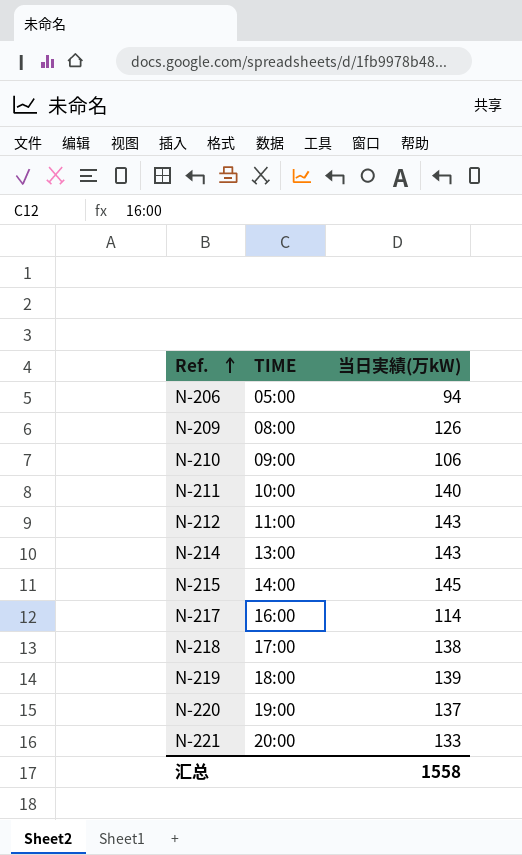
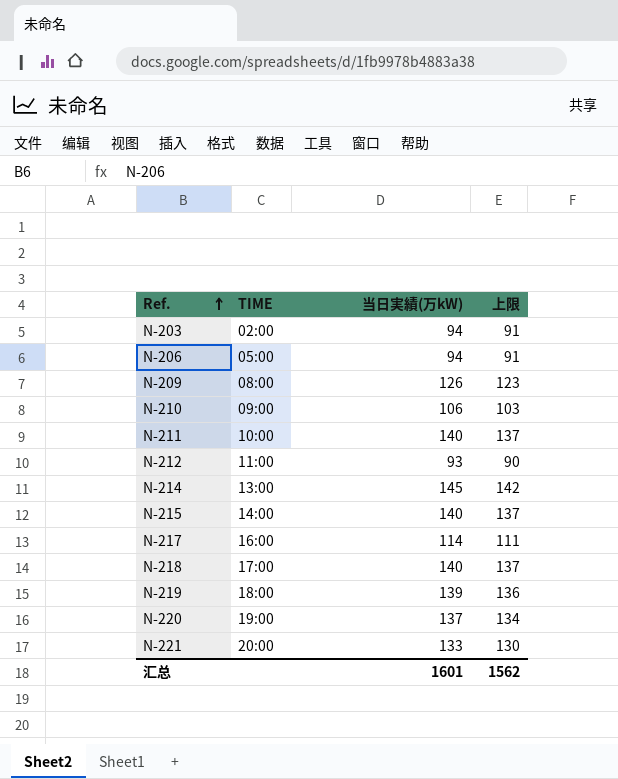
column 上限 | formula: none -> [当日実績(万kW)] - 3
row N-203: none -> 02:00 | 94 | 91
N-212 | 当日実績(万kW): 143 -> 93
N-214 | 当日実績(万kW): 143 -> 145
N-215 | 当日実績(万kW): 145 -> 140
N-218 | 当日実績(万kW): 138 -> 140
汇总 | 当日実績(万kW): 1558 -> 1601

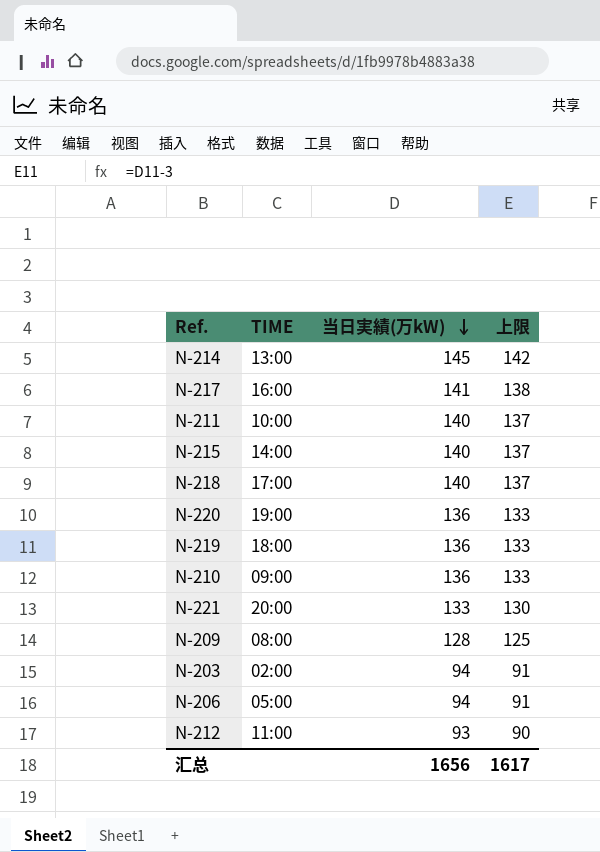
row order: Ref. ascending -> 当日実績(万kW) descending
N-217 | 当日実績(万kW): 114 -> 141
N-217 | 上限: 111 -> 138
N-220 | 当日実績(万kW): 137 -> 136
N-220 | 上限: 134 -> 133
N-219 | 当日実績(万kW): 139 -> 136
N-219 | 上限: 136 -> 133
N-210 | 当日実績(万kW): 106 -> 136
N-210 | 上限: 103 -> 133
N-209 | 当日実績(万kW): 126 -> 128
N-209 | 上限: 123 -> 125
汇总 | 当日実績(万kW): 1601 -> 1656
汇总 | 上限: 1562 -> 1617

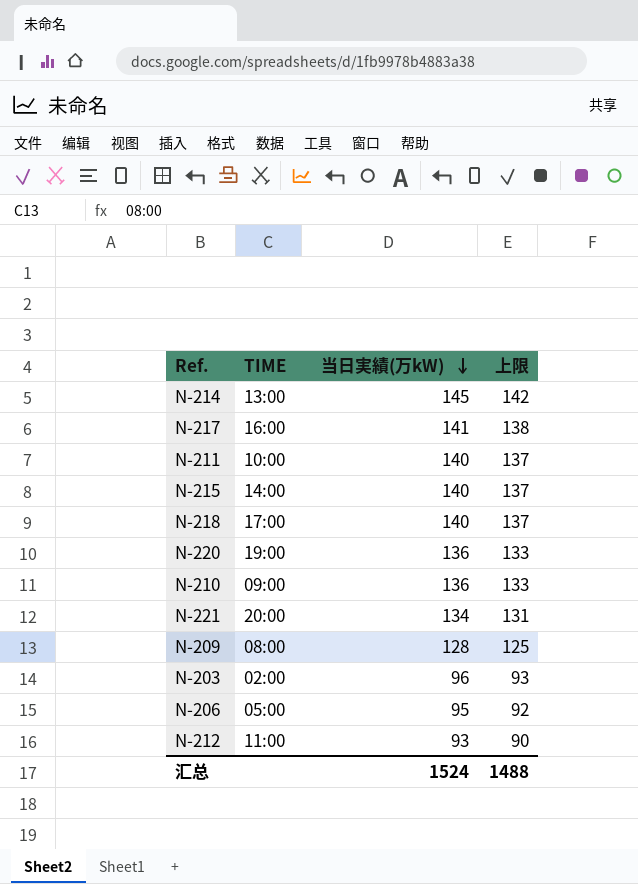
row N-219: 18:00 | 136 | 133 -> none
N-221 | 当日実績(万kW): 133 -> 134
N-221 | 上限: 130 -> 131
N-203 | 当日実績(万kW): 94 -> 96
N-203 | 上限: 91 -> 93
N-206 | 当日実績(万kW): 94 -> 95
N-206 | 上限: 91 -> 92
汇总 | 当日実績(万kW): 1656 -> 1524
汇总 | 上限: 1617 -> 1488

